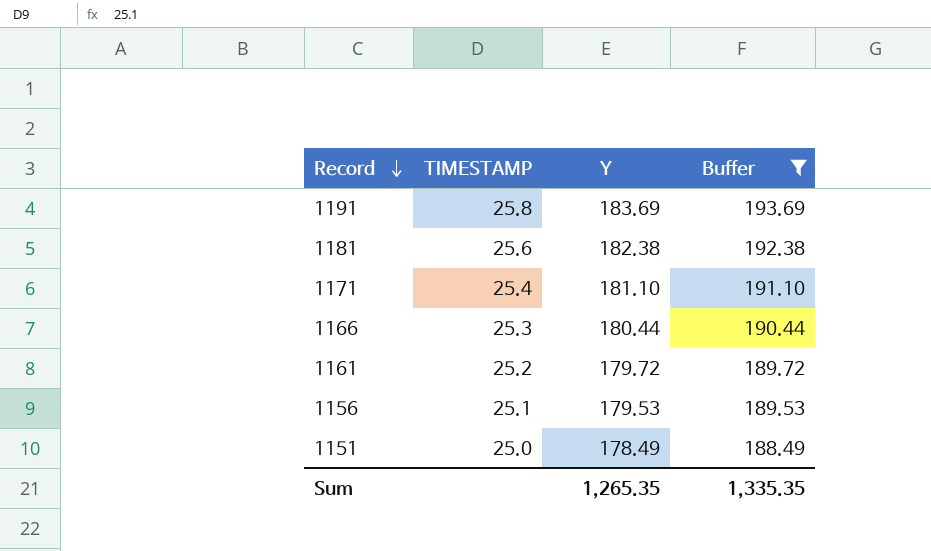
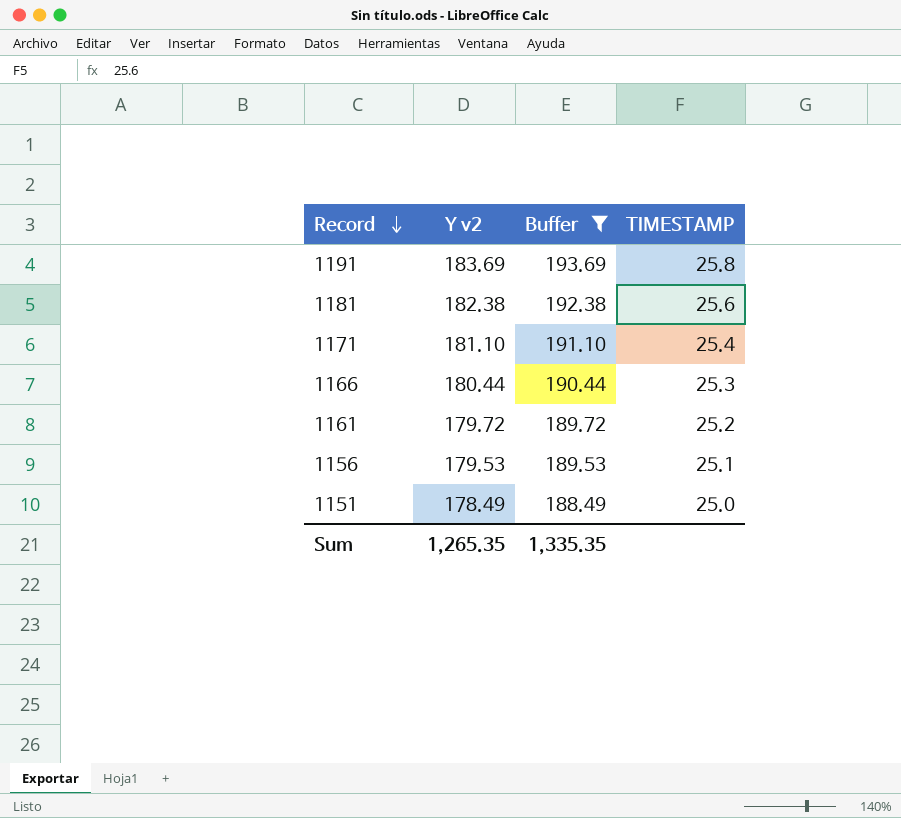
column name: Y -> Y v2
column TIMESTAMP | position: 2 -> 4

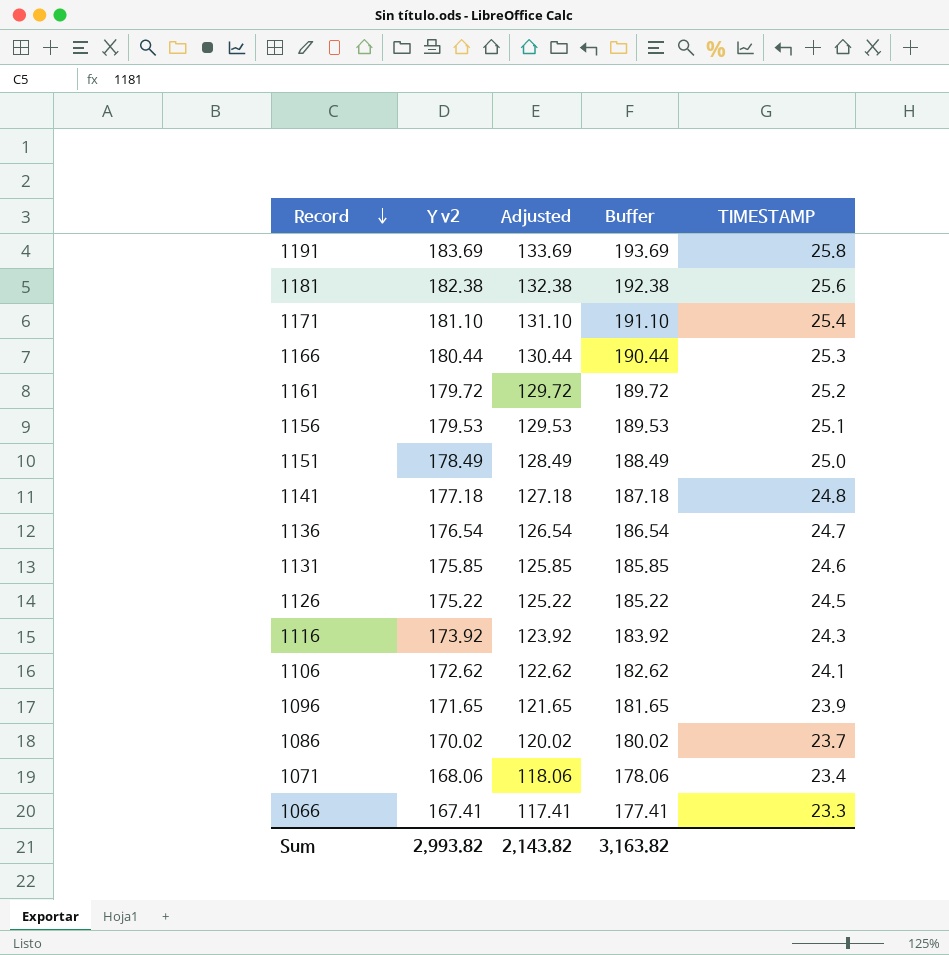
filter: Buffer >= 188.49 -> none
column Adjusted | formula: none -> [Y v2] - 50
Sum | Y v2: 1,265.35 -> 2,993.82
Sum | Buffer: 1,335.35 -> 3,163.82

